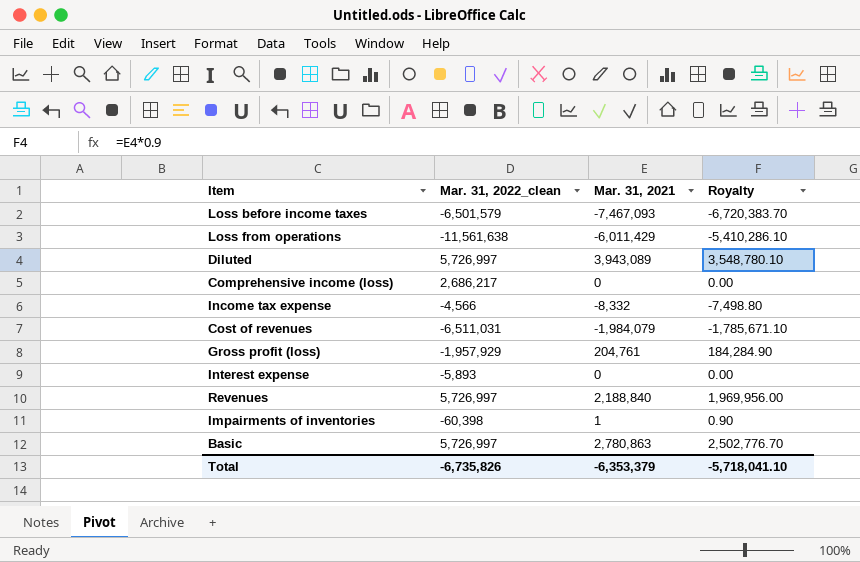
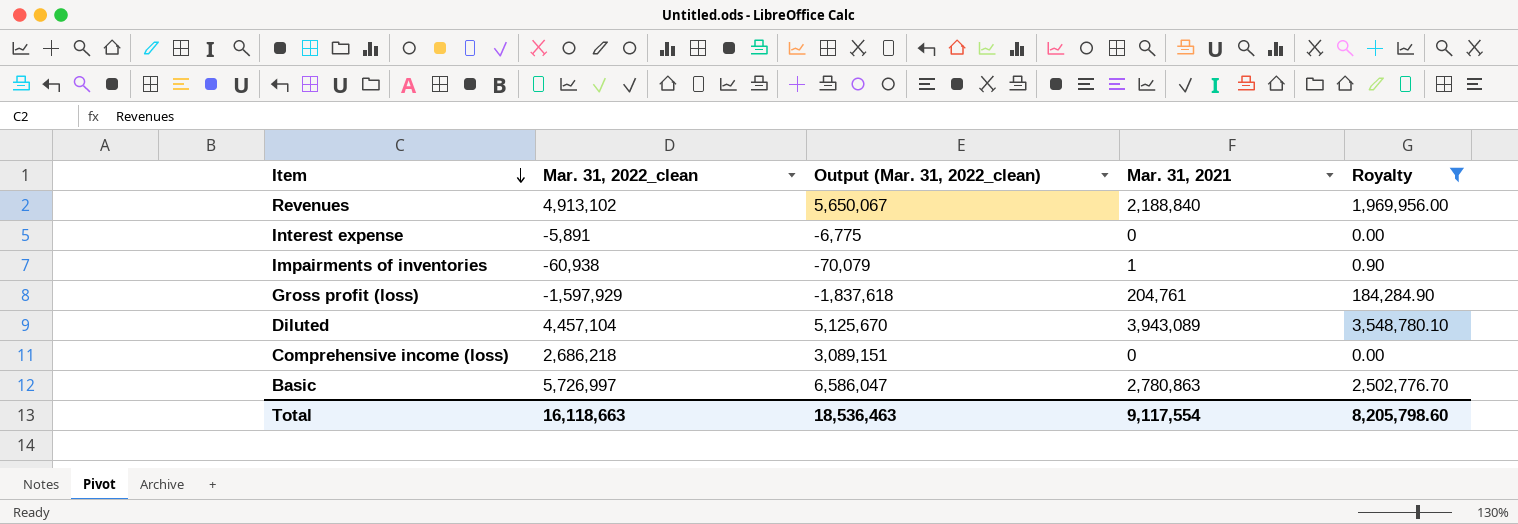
filter: none -> Royalty >= 0.00
row order: none -> Item descending
column Output (Mar. 31, 2022_clean) | formula: none -> [Mar. 31, 2022_clean] * 1.15
Revenues | Mar. 31, 2022_clean: 5,726,997 -> 4,913,102
Interest expense | Mar. 31, 2022_clean: -5,893 -> -5,891
Impairments of inventories | Mar. 31, 2022_clean: -60,398 -> -60,938
Gross profit (loss) | Mar. 31, 2022_clean: -1,957,929 -> -1,597,929
Diluted | Mar. 31, 2022_clean: 5,726,997 -> 4,457,104
Comprehensive income (loss) | Mar. 31, 2022_clean: 2,686,217 -> 2,686,218
Total | Mar. 31, 2022_clean: -6,735,826 -> 16,118,663
Total | Mar. 31, 2021: -6,353,379 -> 9,117,554
Total | Royalty: -5,718,041.10 -> 8,205,798.60

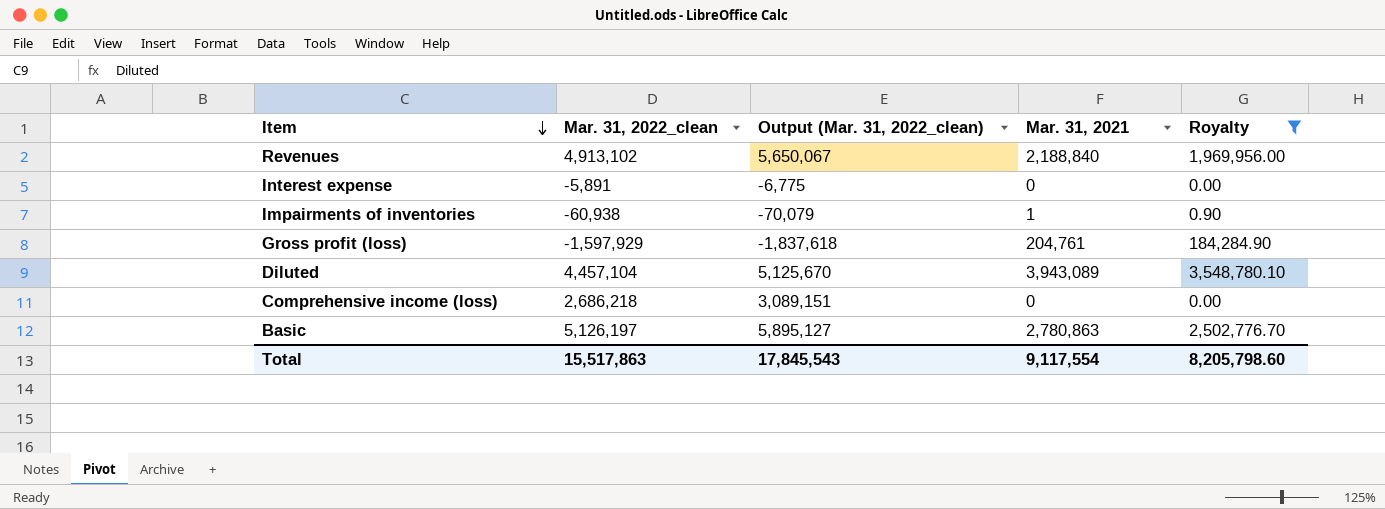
Basic | Mar. 31, 2022_clean: 5,726,997 -> 5,126,197
Basic | Output (Mar. 31, 2022_clean): 6,586,047 -> 5,895,127
Total | Mar. 31, 2022_clean: 16,118,663 -> 15,517,863
Total | Output (Mar. 31, 2022_clean): 18,536,463 -> 17,845,543

